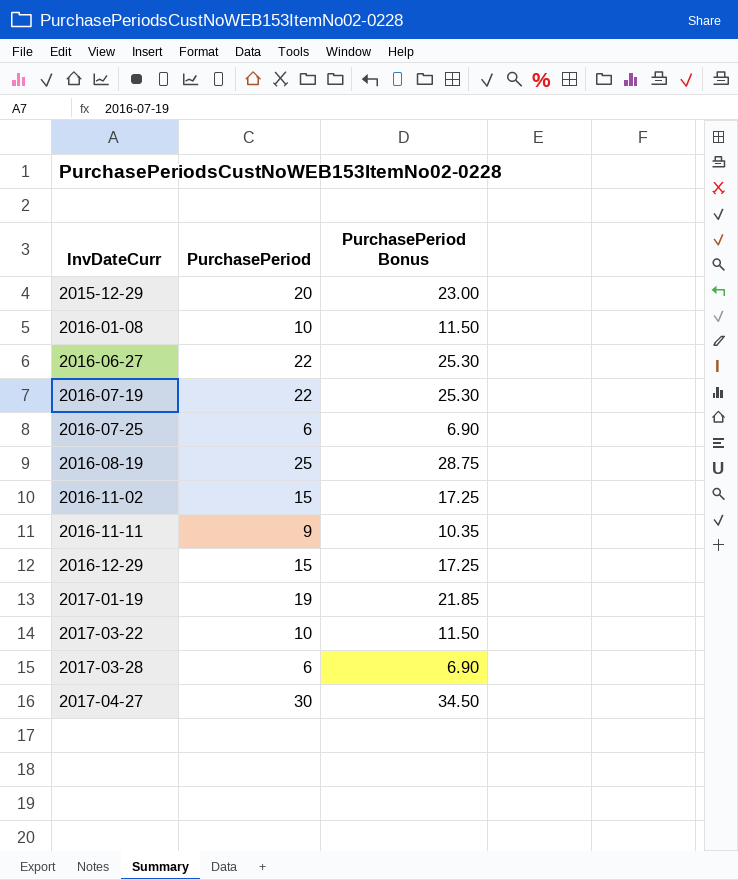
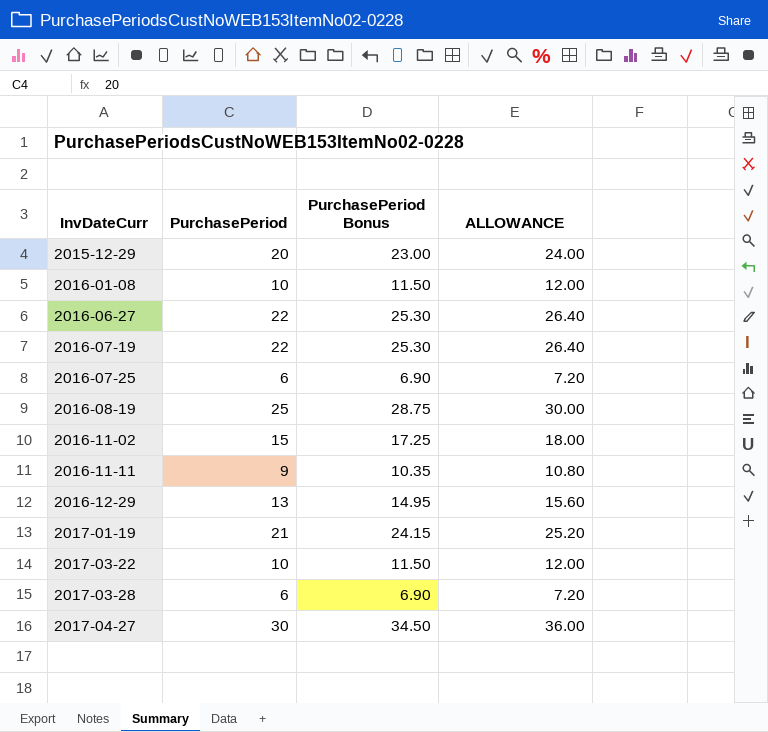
column ALLOWANCE | formula: none -> [PurchasePeriod] * 1.2
2016-12-29 | PurchasePeriod: 15 -> 13
2016-12-29 | PurchasePeriod Bonus: 17.25 -> 14.95
2017-01-19 | PurchasePeriod: 19 -> 21
2017-01-19 | PurchasePeriod Bonus: 21.85 -> 24.15

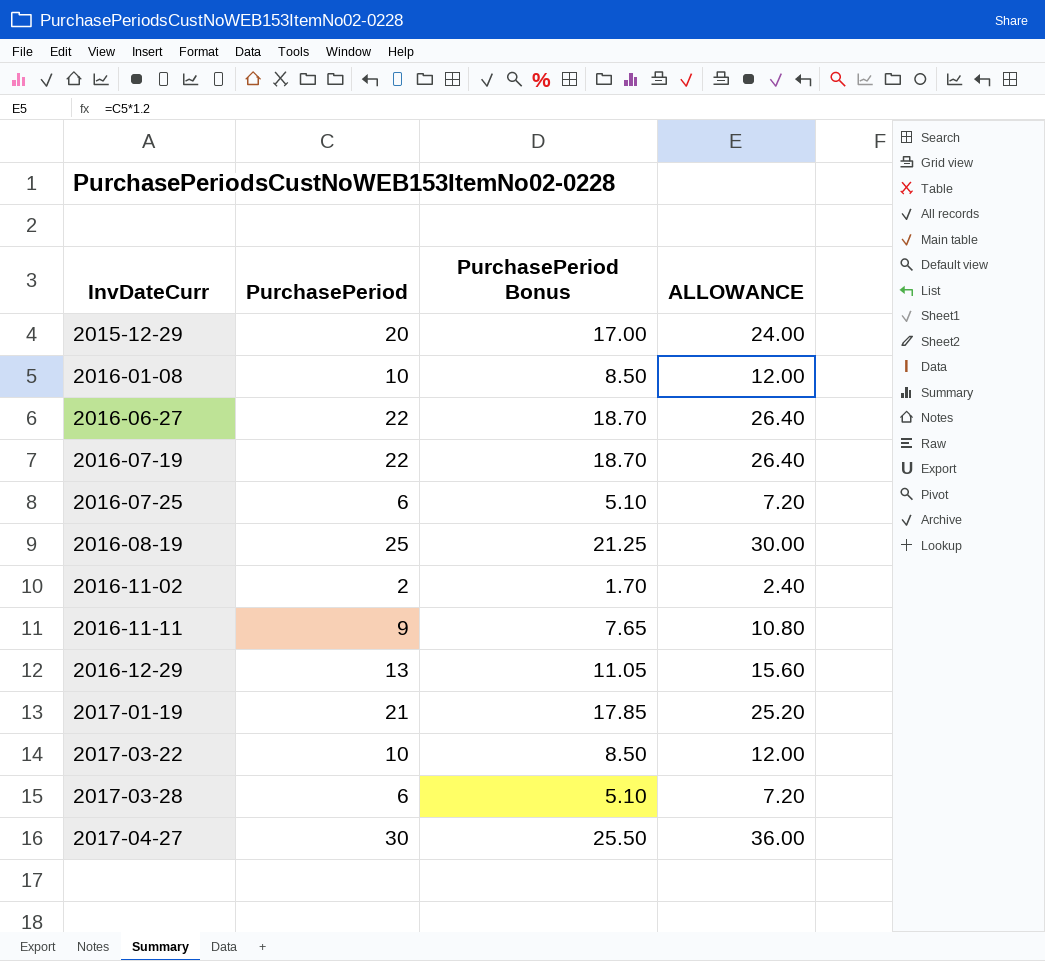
column PurchasePeriod Bonus | formula: [PurchasePeriod] * 1.15 -> [PurchasePeriod] * 0.85
2016-11-02 | PurchasePeriod: 15 -> 2
2016-11-02 | ALLOWANCE: 18.00 -> 2.40

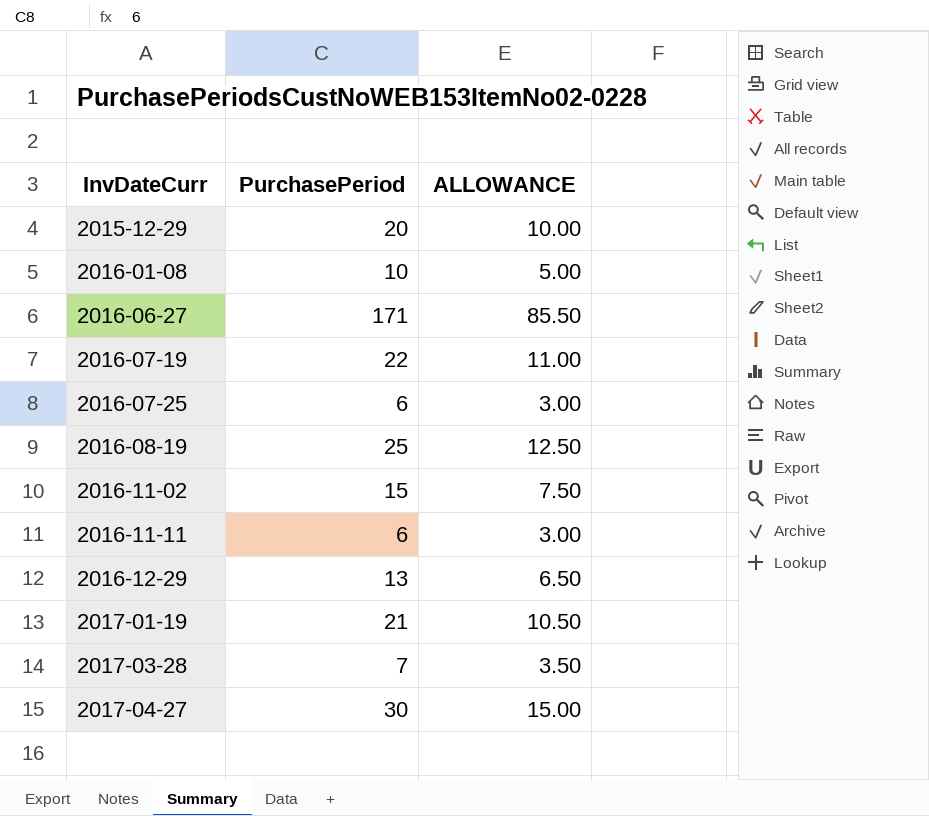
column PurchasePeriod Bonus | formula: [PurchasePeriod] * 0.85 -> none
column ALLOWANCE | formula: [PurchasePeriod] * 1.2 -> [PurchasePeriod] * 0.5
row 2017-03-22: 10 | 8.50 | 12.00 -> none
2016-06-27 | PurchasePeriod: 22 -> 171
2016-11-02 | PurchasePeriod: 2 -> 15
2016-11-11 | PurchasePeriod: 9 -> 6
2017-03-28 | PurchasePeriod: 6 -> 7

